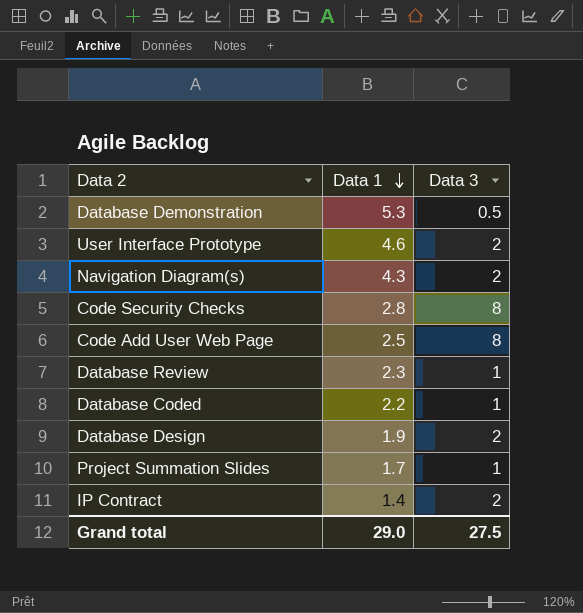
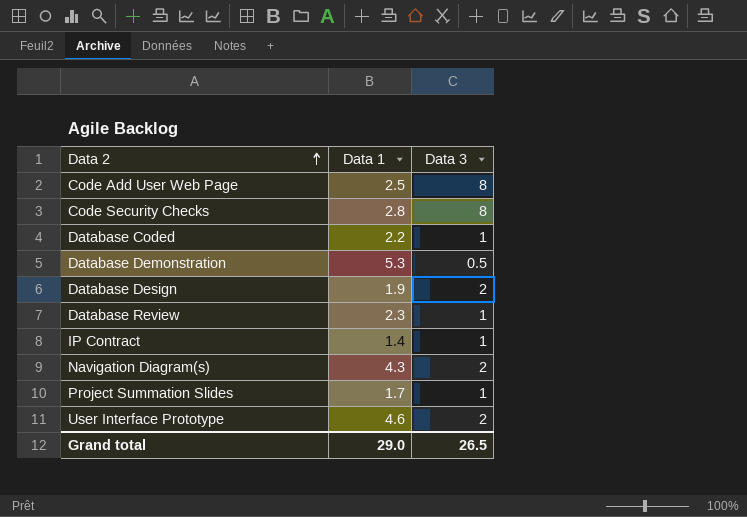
row order: Data 1 descending -> Data 2 ascending
IP Contract | Data 3: 2 -> 1
Grand total | Data 3: 27.5 -> 26.5

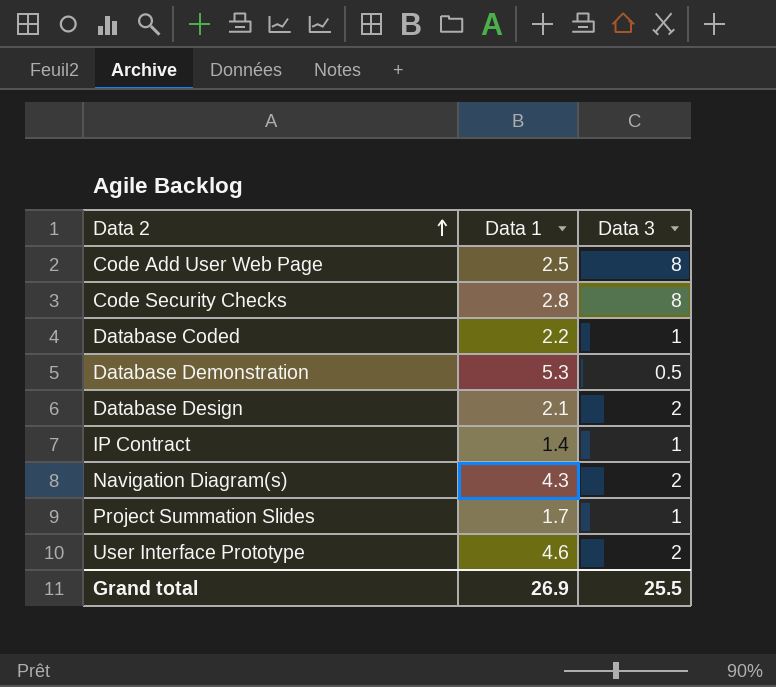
row Database Review: 2.3 | 1 -> none
Database Design | Data 1: 1.9 -> 2.1
Grand total | Data 1: 29.0 -> 26.9
Grand total | Data 3: 26.5 -> 25.5

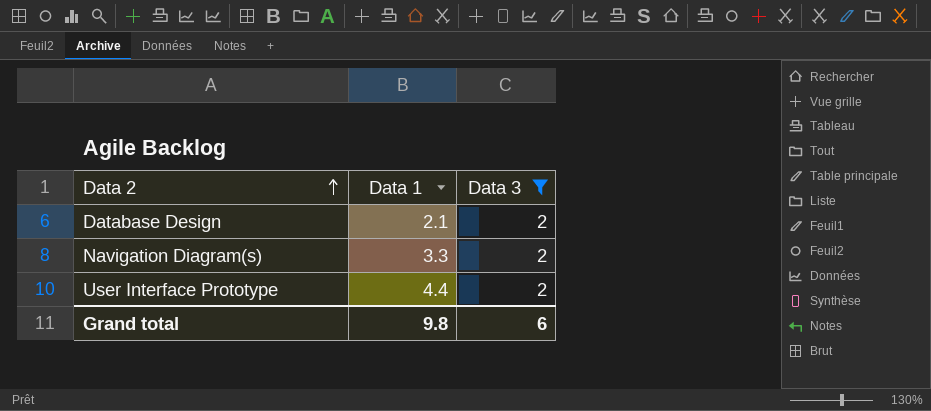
filter: none -> Data 3 = 2
Navigation Diagram(s) | Data 1: 4.3 -> 3.3
User Interface Prototype | Data 1: 4.6 -> 4.4
Grand total | Data 1: 26.9 -> 9.8
Grand total | Data 3: 25.5 -> 6

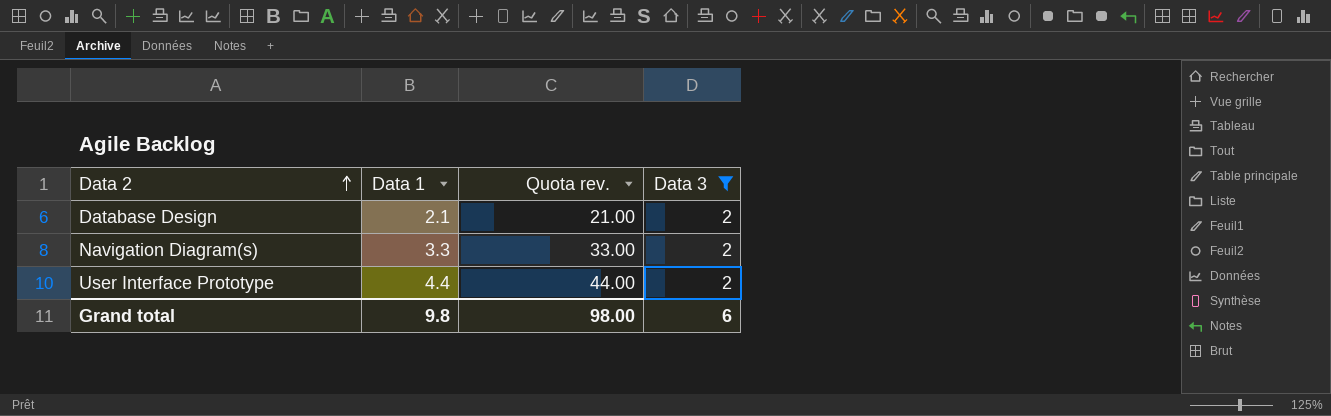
column Quota rev. | formula: none -> [Data 1] * 10

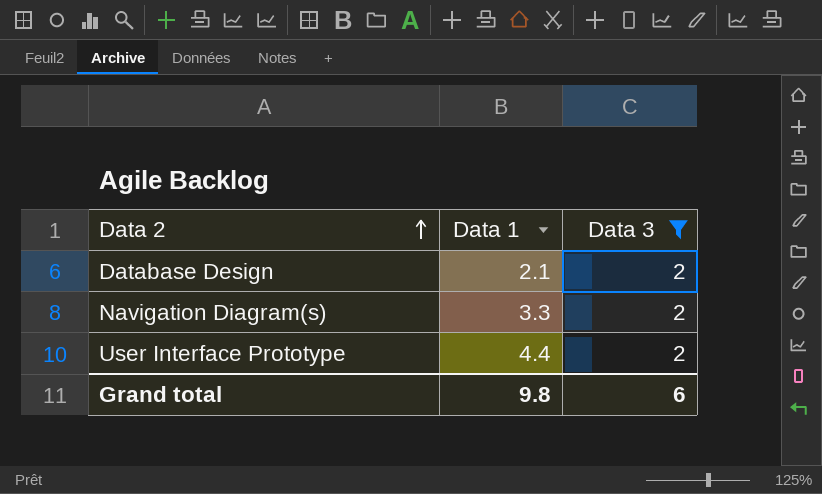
column Quota rev. | formula: [Data 1] * 10 -> none

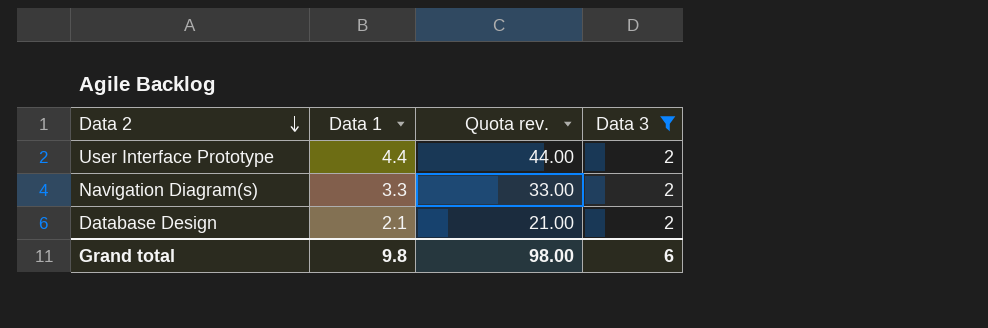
row order: Data 2 ascending -> Data 2 descending
column Quota rev. | formula: none -> [Data 1] * 10

